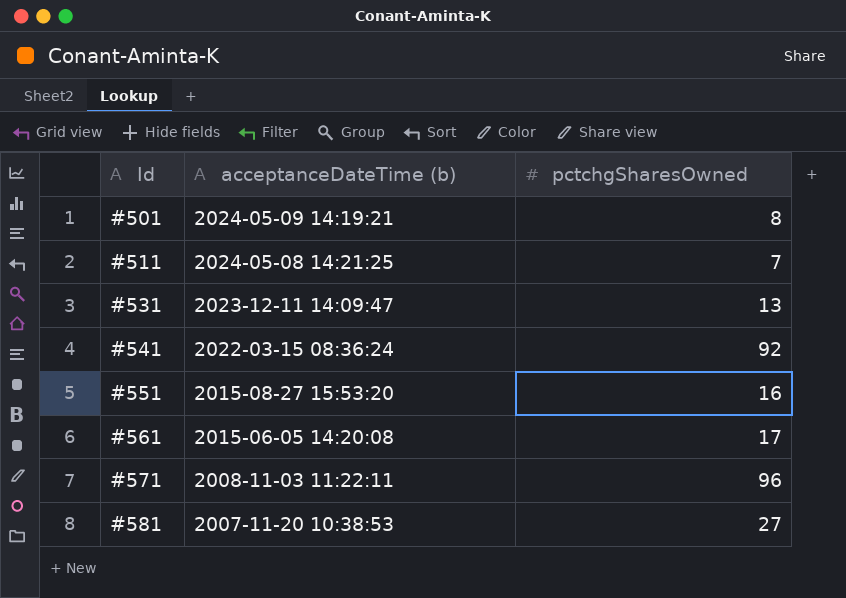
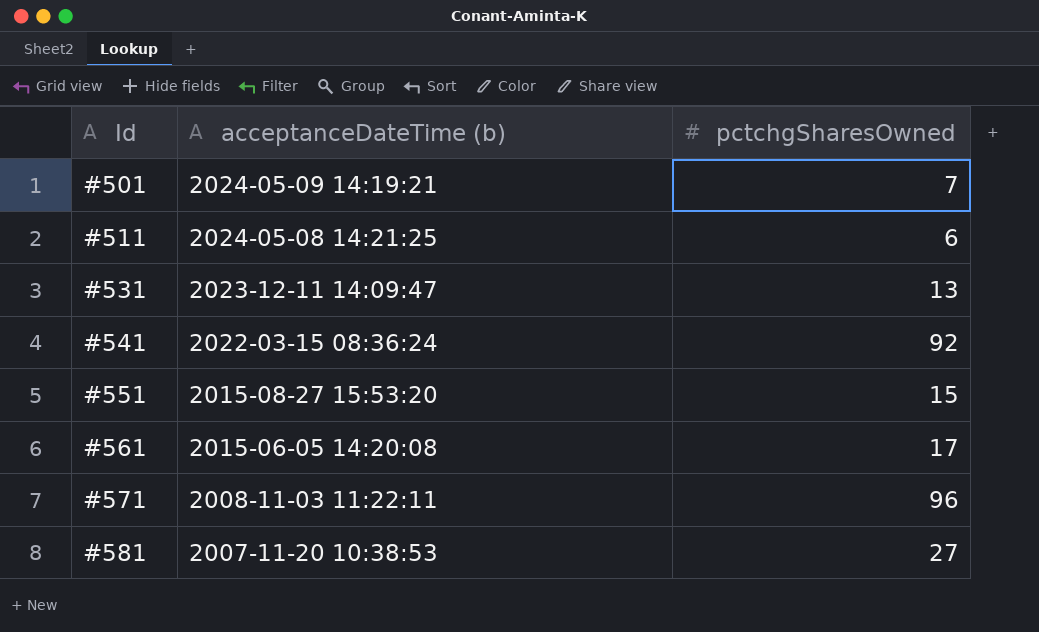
#501 | pctchgSharesOwned: 8 -> 7
#511 | pctchgSharesOwned: 7 -> 6
#551 | pctchgSharesOwned: 16 -> 15

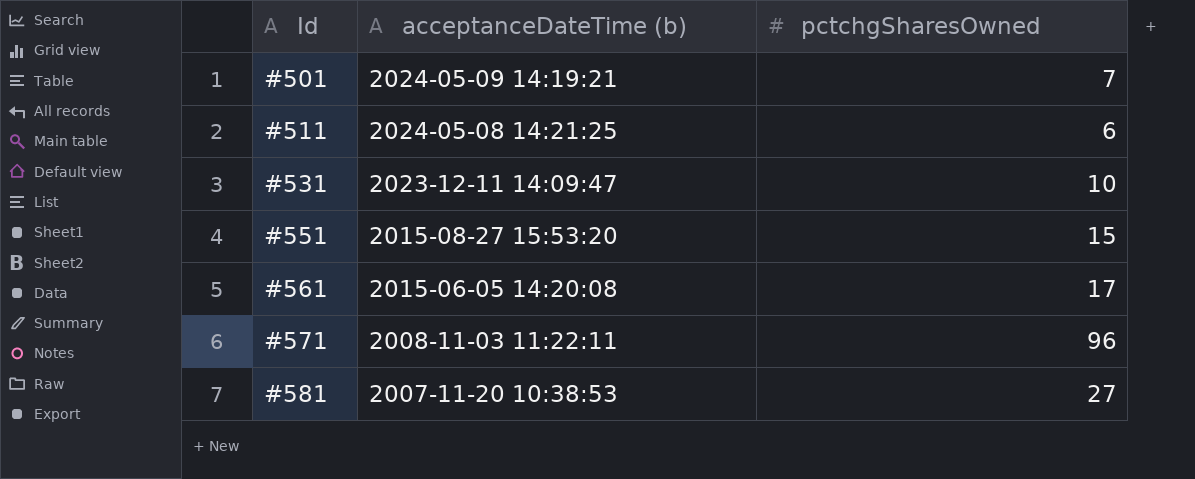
row #541: 2022-03-15 08:36:24 | 92 -> none
#531 | pctchgSharesOwned: 13 -> 10

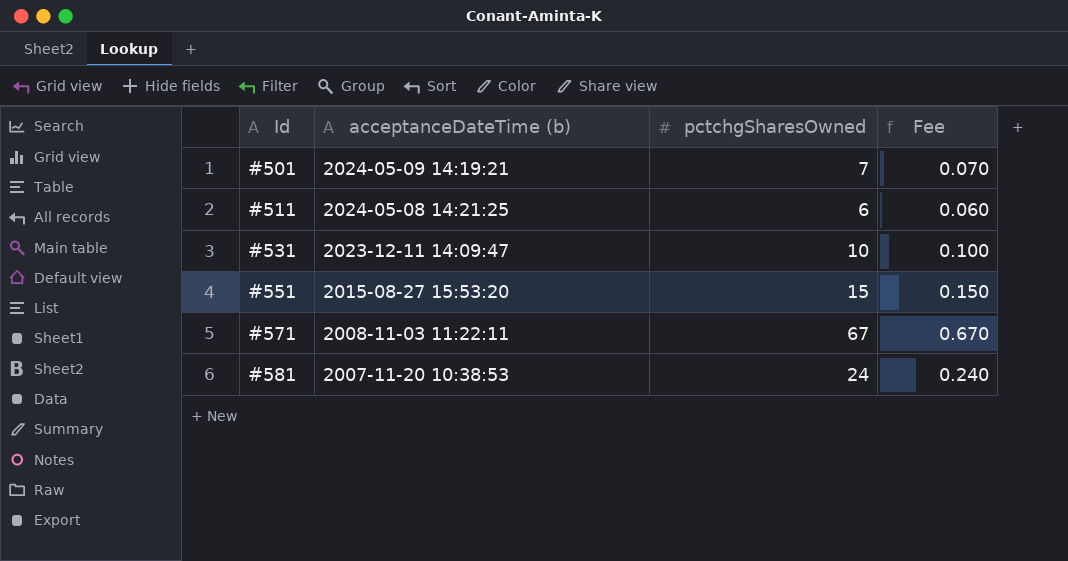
column Fee | formula: none -> [pctchgSharesOwned] * 0.01
row #561: 2015-06-05 14:20:08 | 17 -> none
#571 | pctchgSharesOwned: 96 -> 67
#581 | pctchgSharesOwned: 27 -> 24

